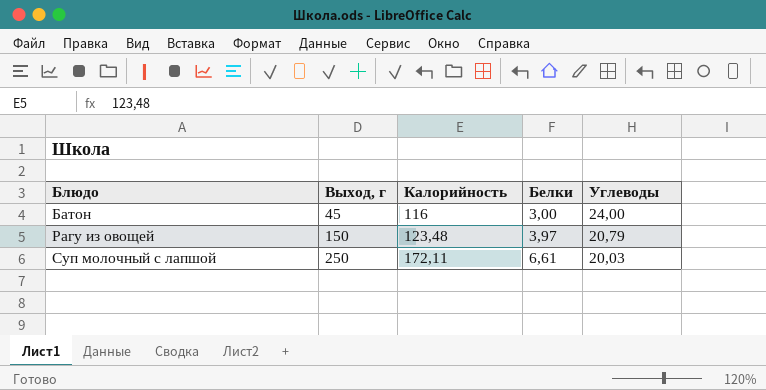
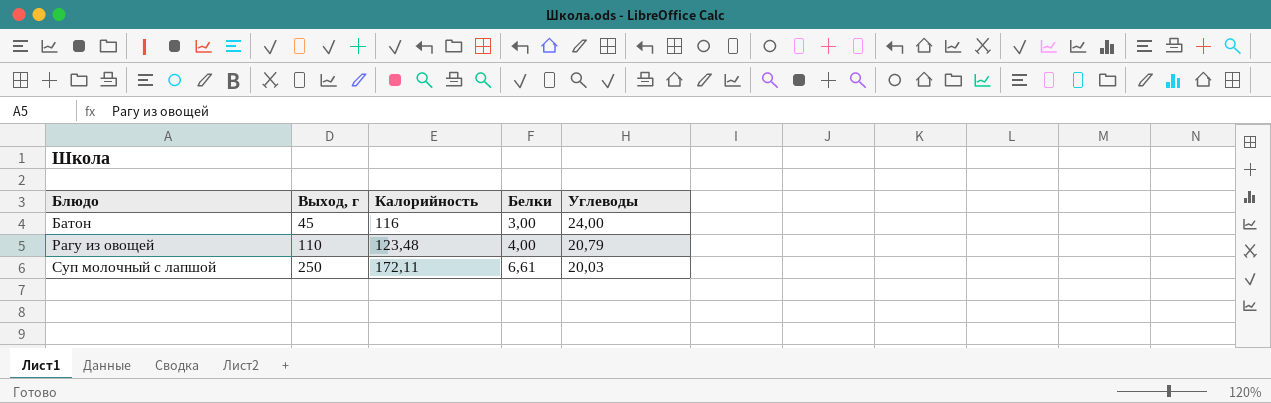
Рагу из овощей | Выход, г: 150 -> 110
Рагу из овощей | Белки: 3,97 -> 4,00

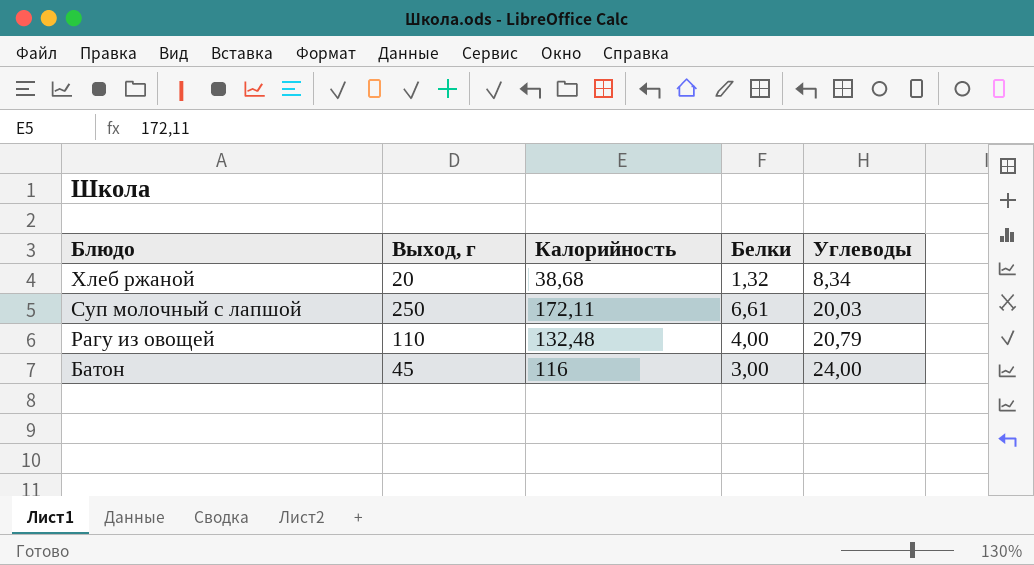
row order: Блюдо ascending -> Блюдо descending
row Хлеб ржаной: none -> 20 | 38,68 | 1,32 | 8,34
Рагу из овощей | Калорийность: 123,48 -> 132,48

